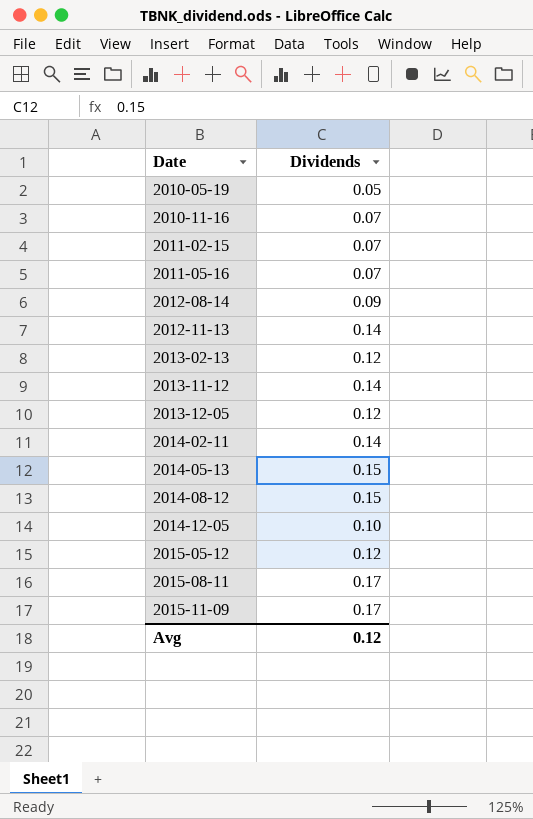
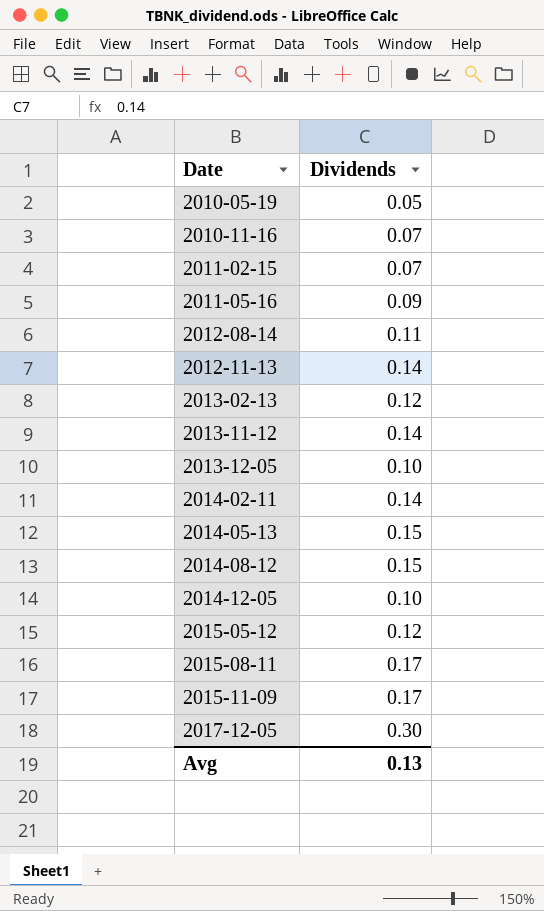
2011-05-16 | Dividends: 0.07 -> 0.09
2012-08-14 | Dividends: 0.09 -> 0.11
2013-12-05 | Dividends: 0.12 -> 0.10
row 2017-12-05: none -> 0.30
Avg | Dividends: 0.12 -> 0.13

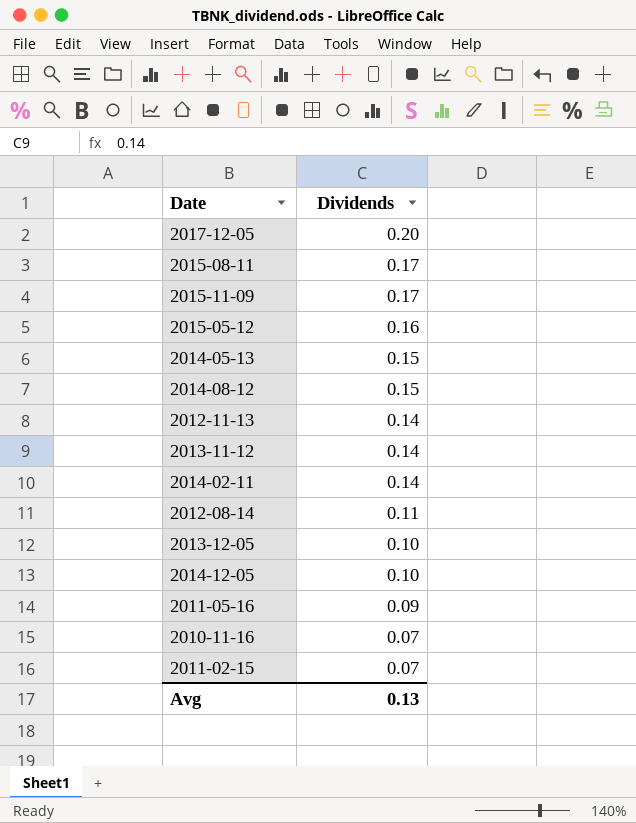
row order: Date ascending -> Dividends descending
row 2010-05-19: 0.05 -> none
row 2013-02-13: 0.12 -> none
2017-12-05 | Dividends: 0.30 -> 0.20
2015-05-12 | Dividends: 0.12 -> 0.16

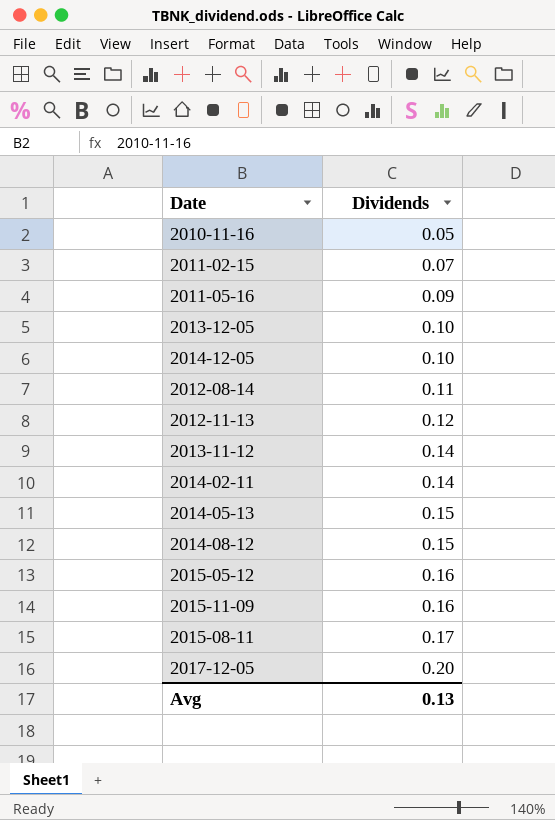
row order: Dividends descending -> Dividends ascending
2010-11-16 | Dividends: 0.07 -> 0.05
2012-11-13 | Dividends: 0.14 -> 0.12
2015-11-09 | Dividends: 0.17 -> 0.16

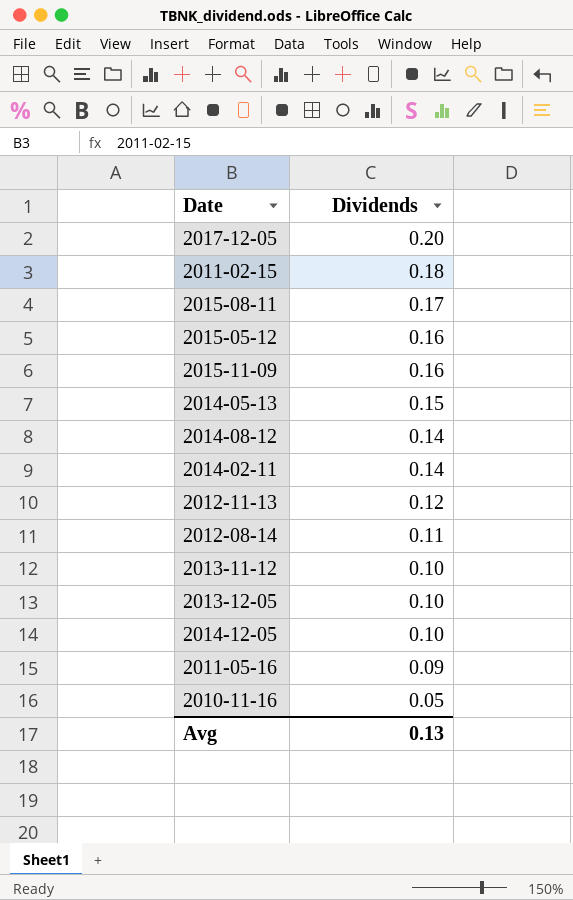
row order: Dividends ascending -> Dividends descending
2011-02-15 | Dividends: 0.07 -> 0.18
2014-08-12 | Dividends: 0.15 -> 0.14
2013-11-12 | Dividends: 0.14 -> 0.10

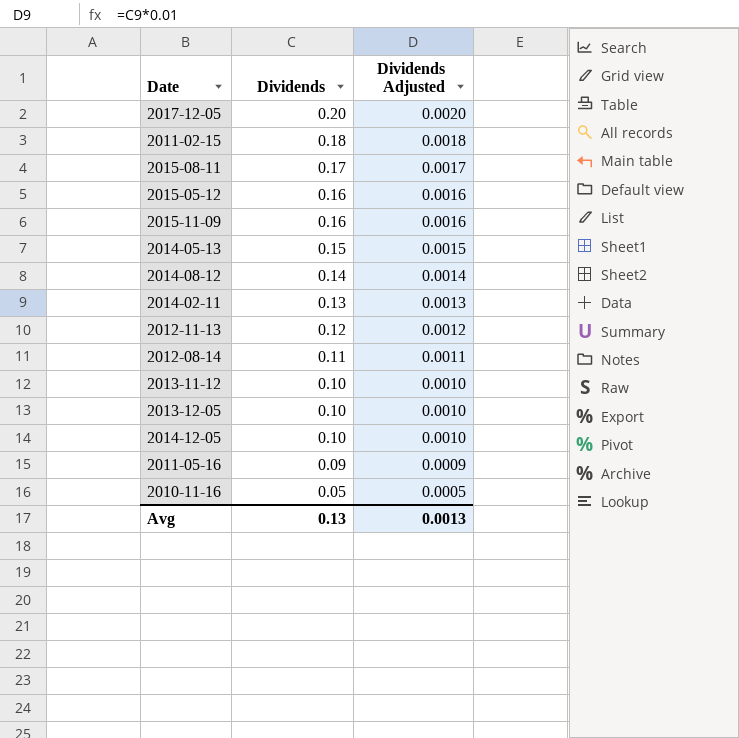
column Dividends Adjusted | formula: none -> [Dividends] * 0.01
2014-02-11 | Dividends: 0.14 -> 0.13

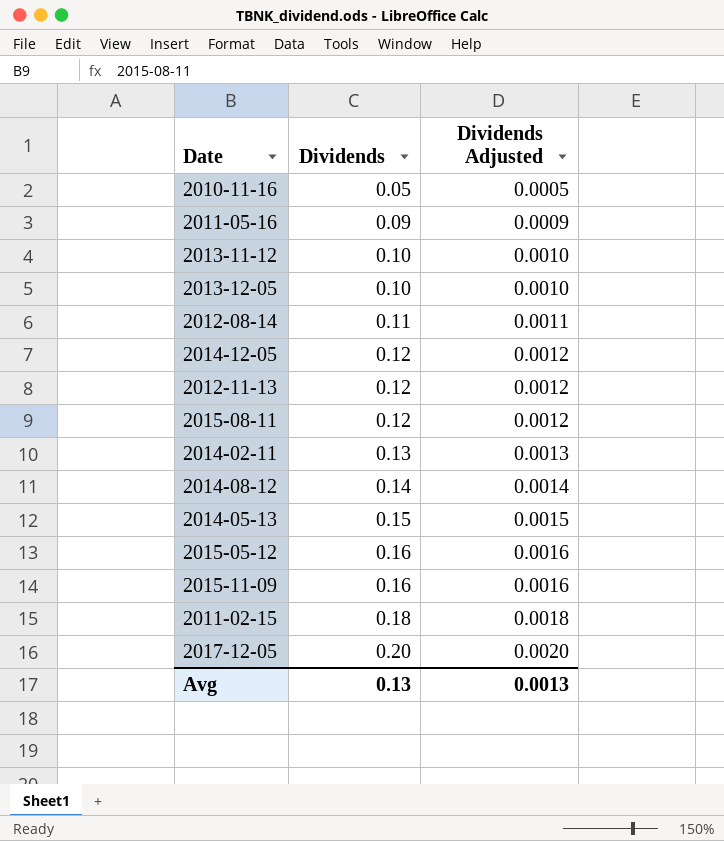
row order: Dividends descending -> Dividends ascending
2014-12-05 | Dividends: 0.10 -> 0.12
2014-12-05 | Dividends Adjusted: 0.0010 -> 0.0012
2015-08-11 | Dividends: 0.17 -> 0.12
2015-08-11 | Dividends Adjusted: 0.0017 -> 0.0012

